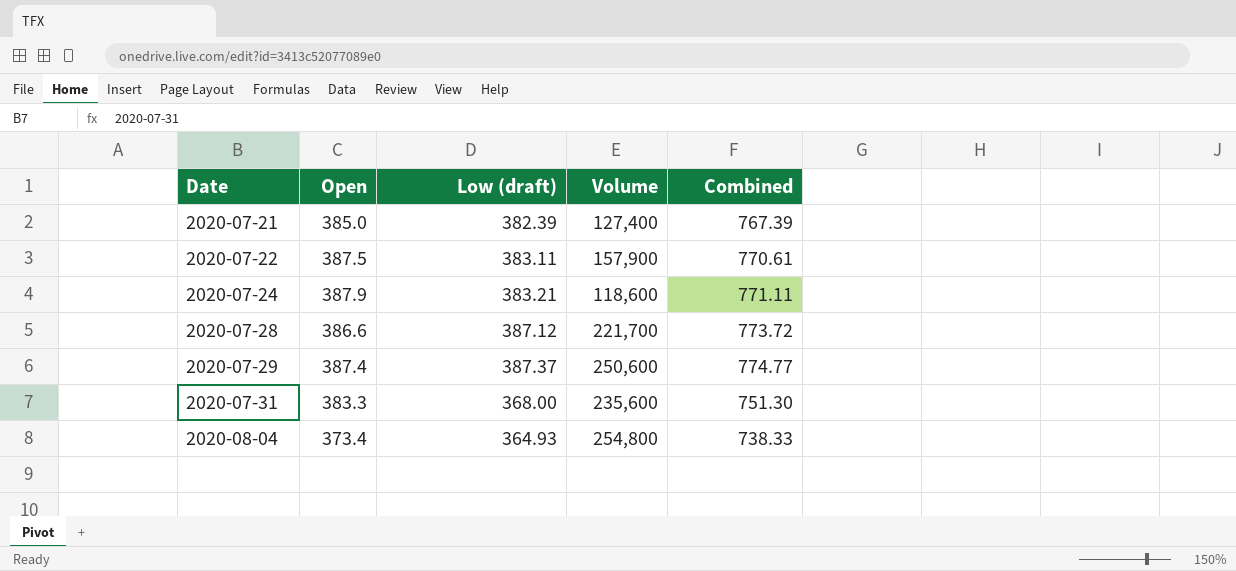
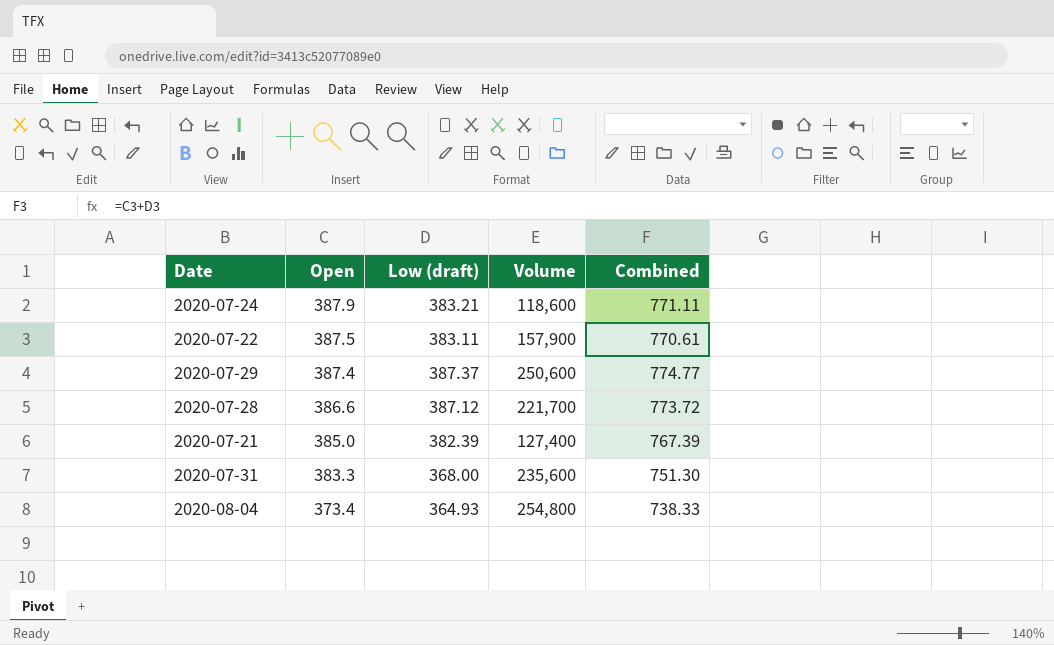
row order: Date ascending -> Open descending

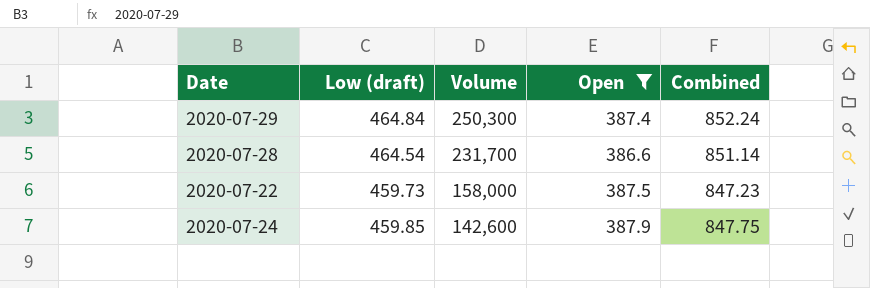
filter: none -> Open >= 386.6
row order: Open descending -> Volume descending
column Open | position: 2 -> 4
2020-07-29 | Low (draft): 387.37 -> 464.84
2020-07-29 | Volume: 250,600 -> 250,300
2020-07-29 | Combined: 774.77 -> 852.24
2020-07-28 | Low (draft): 387.12 -> 464.54
2020-07-28 | Volume: 221,700 -> 231,700
2020-07-28 | Combined: 773.72 -> 851.14
2020-07-22 | Low (draft): 383.11 -> 459.73
2020-07-22 | Volume: 157,900 -> 158,000
2020-07-22 | Combined: 770.61 -> 847.23
2020-07-24 | Low (draft): 383.21 -> 459.85
2020-07-24 | Volume: 118,600 -> 142,600
2020-07-24 | Combined: 771.11 -> 847.75

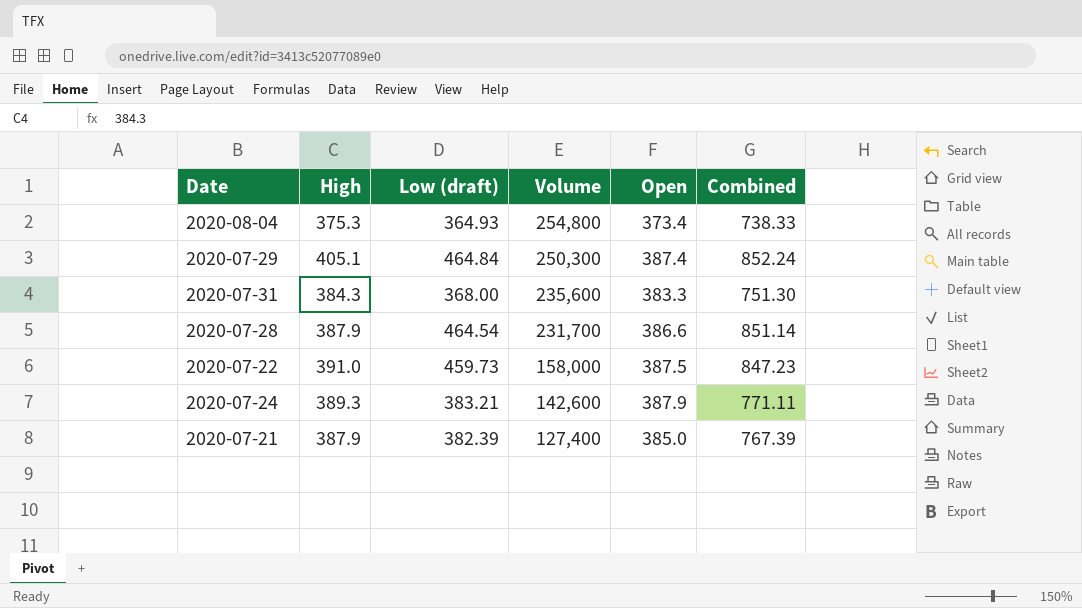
filter: Open >= 386.6 -> none
column High | position: none -> 2
2020-07-24 | Low (draft): 459.85 -> 383.21
2020-07-24 | Combined: 847.75 -> 771.11

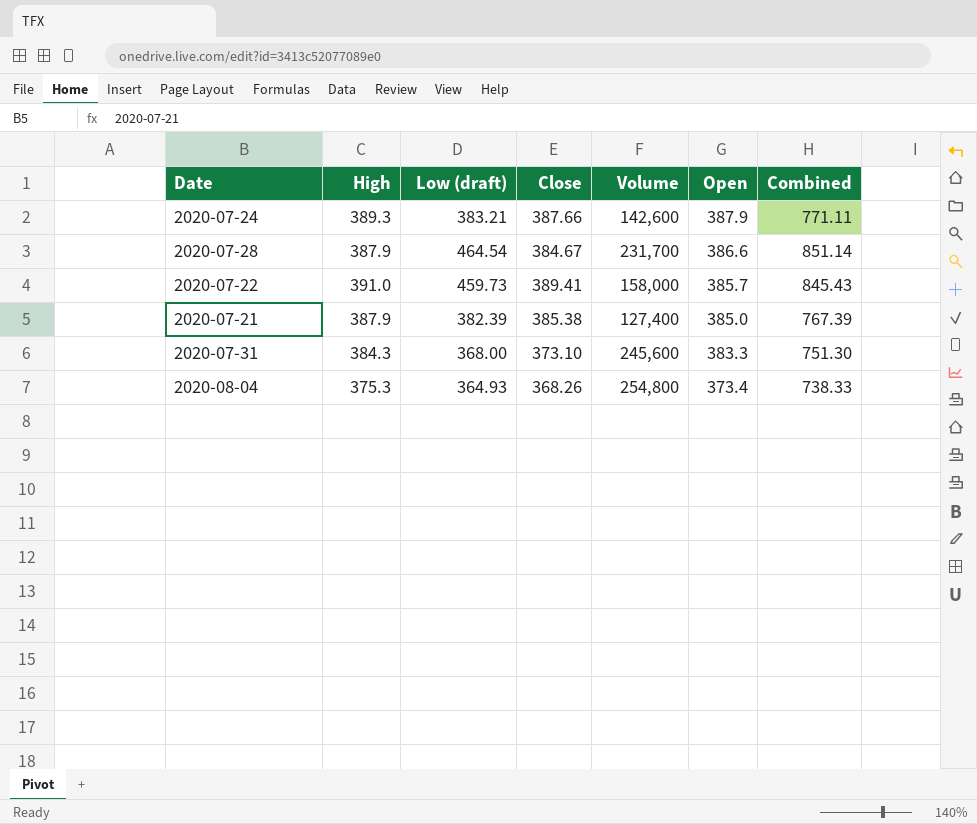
row order: Volume descending -> Open descending
column Close | position: none -> 4
row 2020-07-29: 405.1 | 464.84 | 250,300 | 387.4 | 852.24 -> none
2020-07-22 | Open: 387.5 -> 385.7
2020-07-22 | Combined: 847.23 -> 845.43
2020-07-31 | Volume: 235,600 -> 245,600

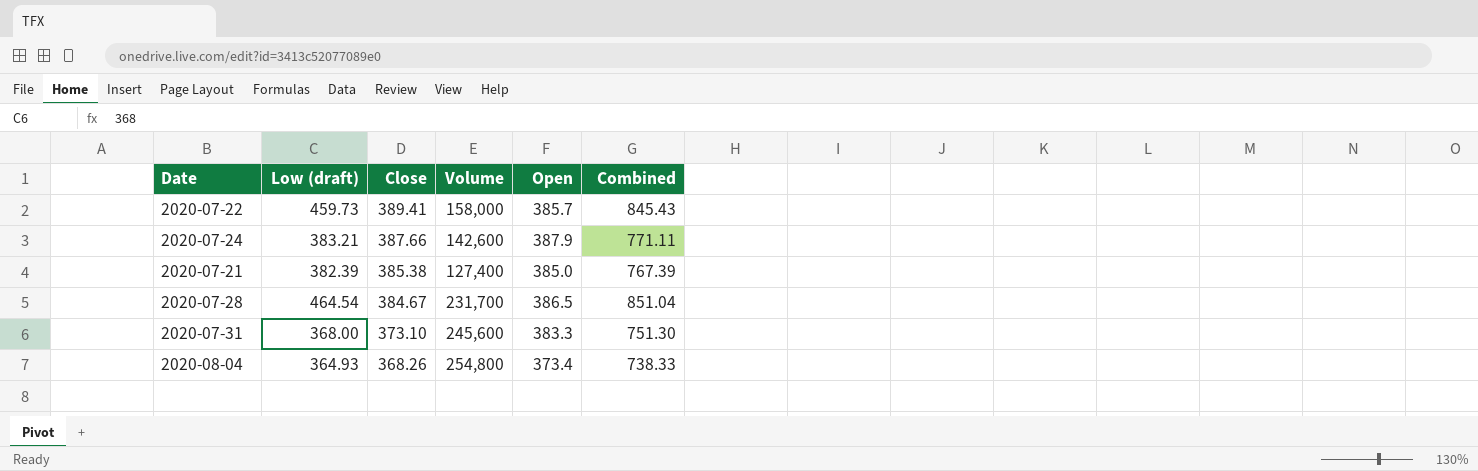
row order: Open descending -> Close descending
column High | position: 2 -> none
2020-07-28 | Open: 386.6 -> 386.5
2020-07-28 | Combined: 851.14 -> 851.04

